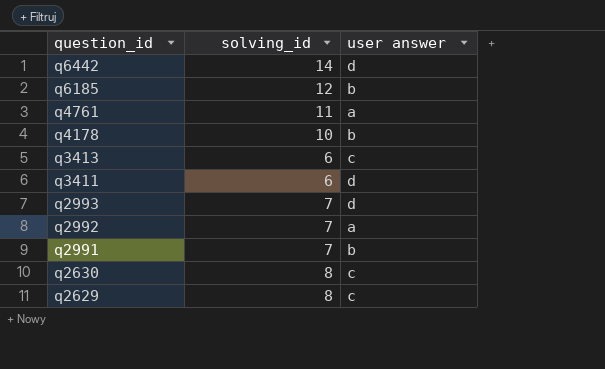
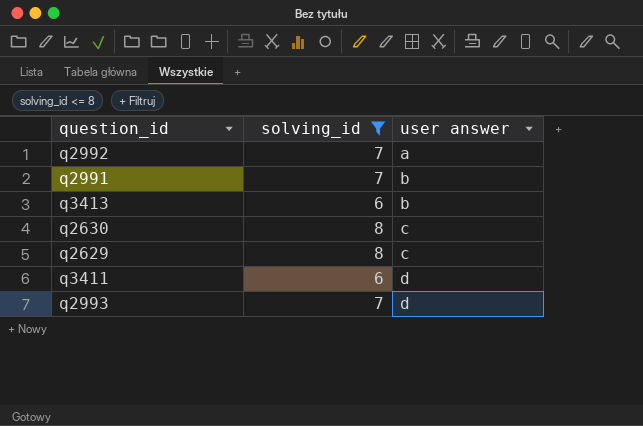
filter: none -> solving_id <= 8
row order: question_id descending -> user answer ascending
q3413 | user answer: c -> b

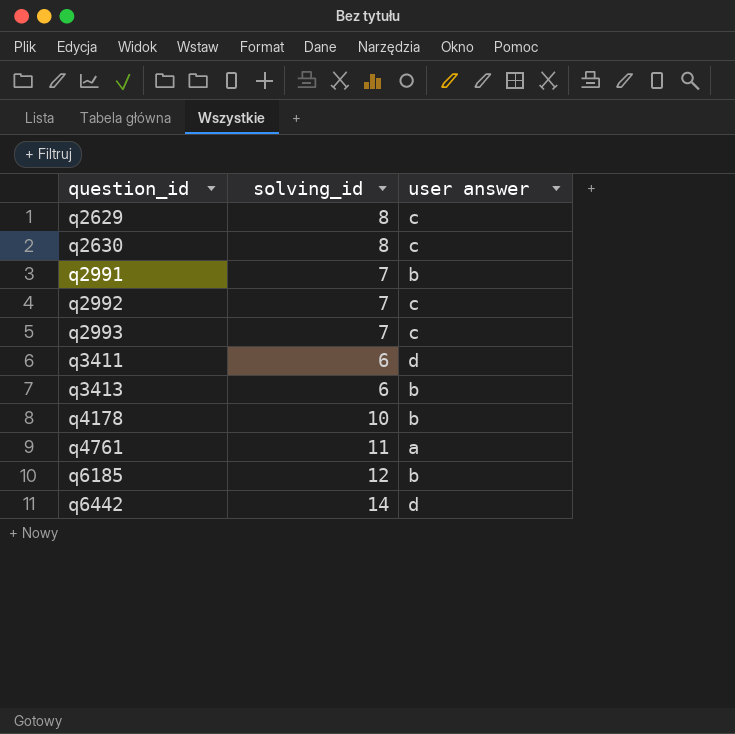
filter: solving_id <= 8 -> none
row order: user answer ascending -> question_id ascending
q2992 | user answer: a -> c
q2993 | user answer: d -> c

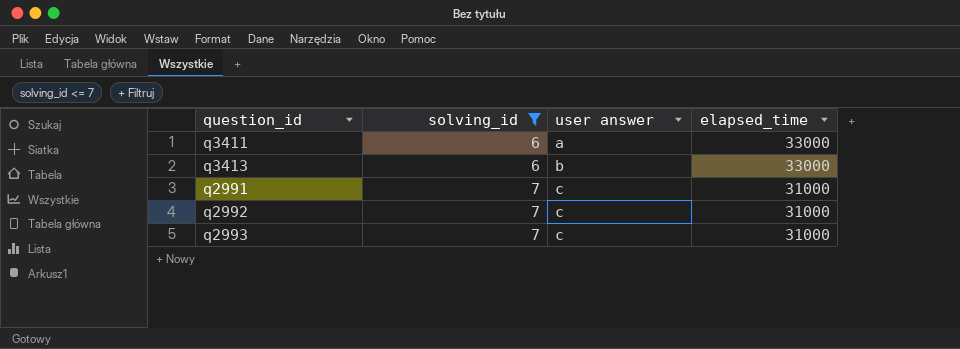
filter: none -> solving_id <= 7
row order: question_id ascending -> solving_id ascending
column elapsed_time | position: none -> 4
q3411 | user answer: d -> a
q2991 | user answer: b -> c

